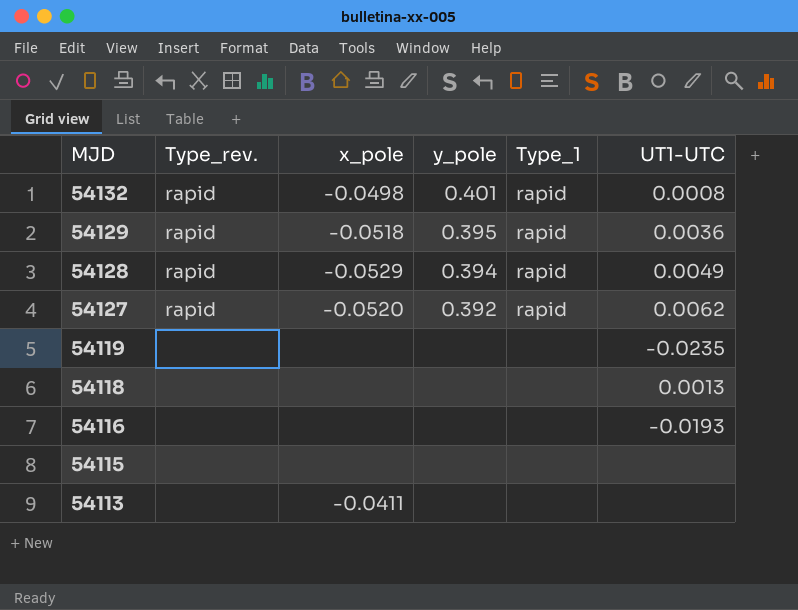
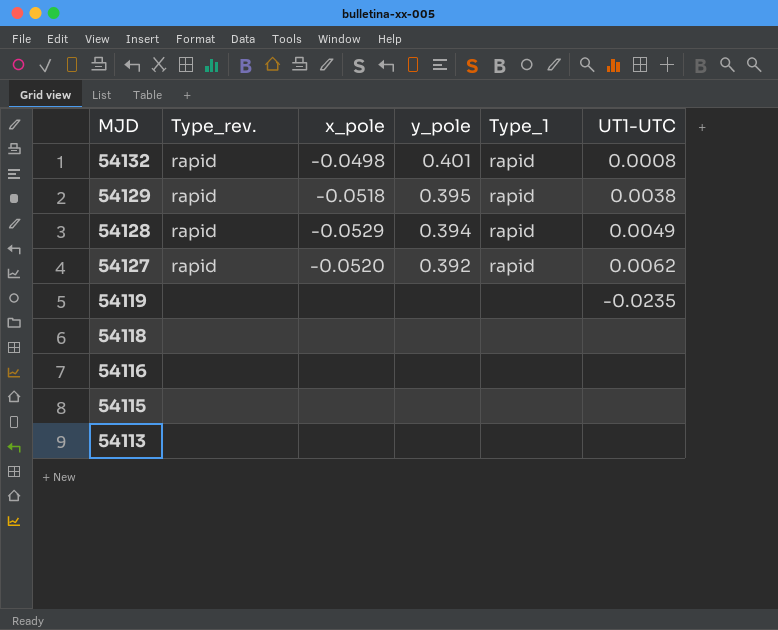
54129 | UT1-UTC: 0.0036 -> 0.0038
54118 | UT1-UTC: 0.0013 -> none
54116 | UT1-UTC: -0.0193 -> none
54113 | x_pole: -0.0411 -> none

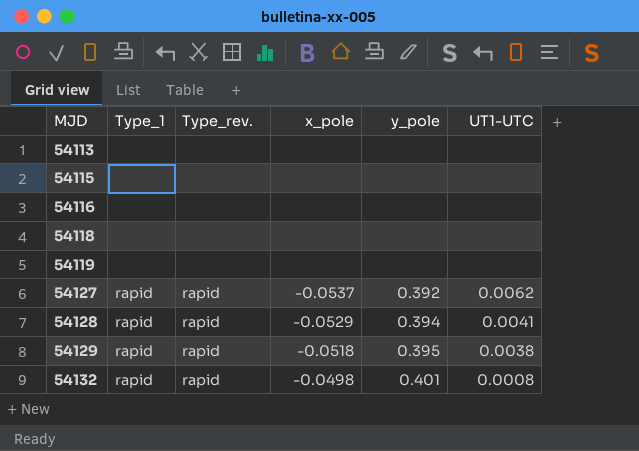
row order: MJD descending -> MJD ascending
column Type_1 | position: 5 -> 2
54119 | UT1-UTC: -0.0235 -> none
54127 | x_pole: -0.0520 -> -0.0537
54128 | UT1-UTC: 0.0049 -> 0.0041

